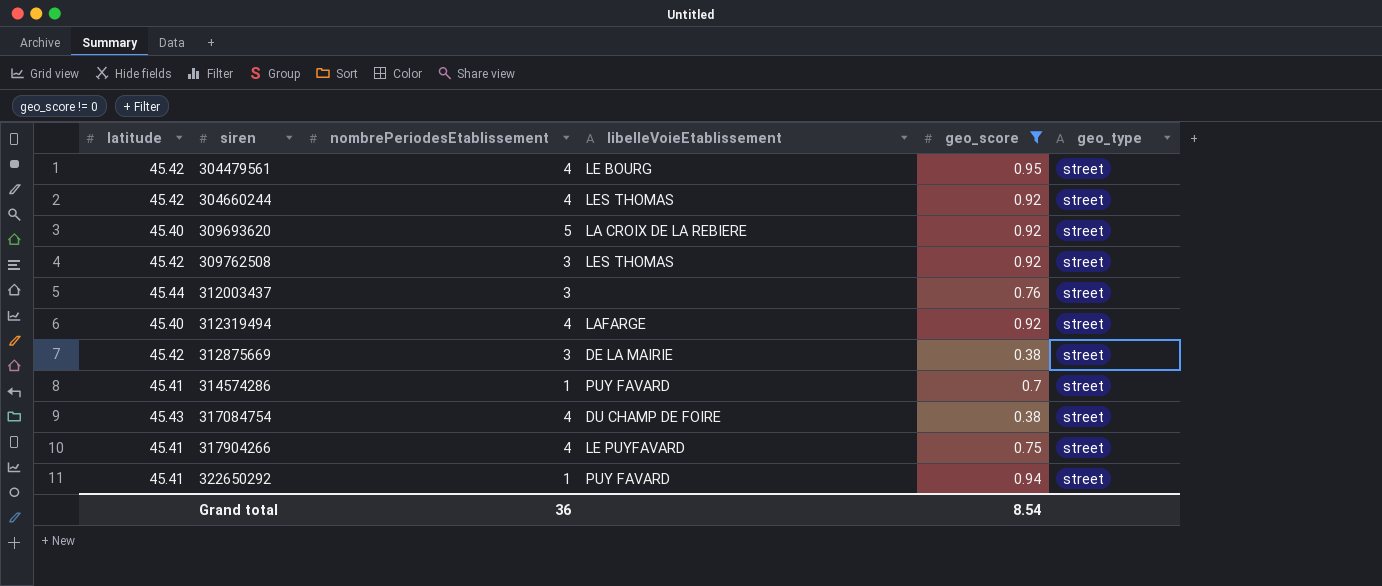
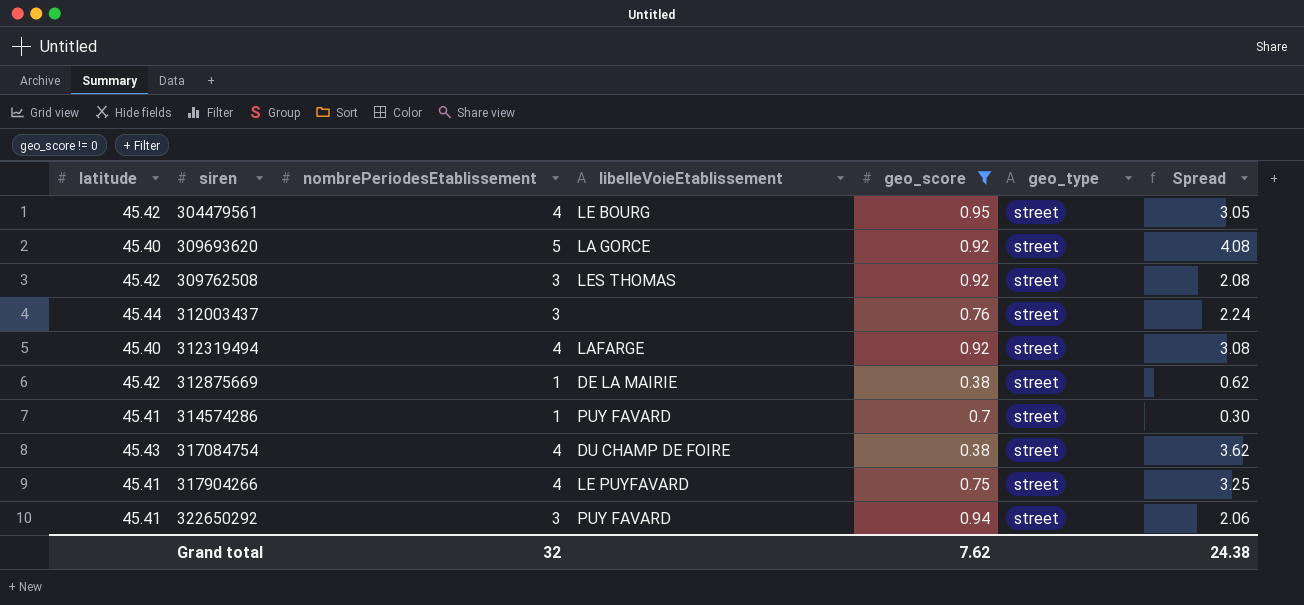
column Spread | formula: none -> [nombrePeriodesEtablissement] - [geo_score]
row 304660244: 45.42 | 4 | LES THOMAS | 0.92 | street -> none
309693620 | libelleVoieEtablissement: LA CROIX DE LA REBIERE -> LA GORCE
312875669 | nombrePeriodesEtablissement: 3 -> 1
322650292 | nombrePeriodesEtablissement: 1 -> 3
Grand total | nombrePeriodesEtablissement: 36 -> 32
Grand total | geo_score: 8.54 -> 7.62

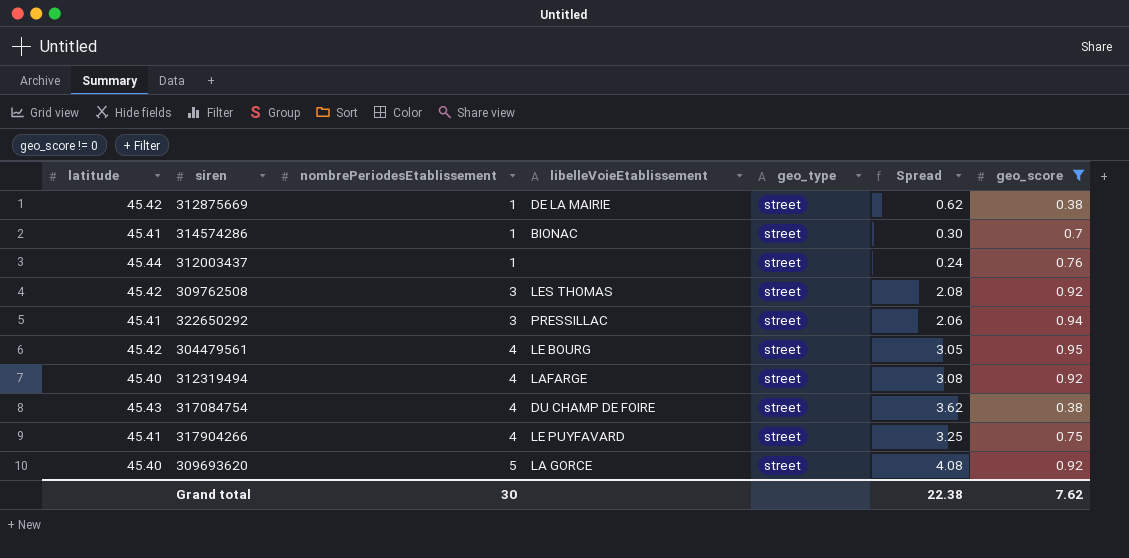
row order: siren ascending -> nombrePeriodesEtablissement ascending
column geo_score | position: 5 -> 7
314574286 | libelleVoieEtablissement: PUY FAVARD -> BIONAC
312003437 | nombrePeriodesEtablissement: 3 -> 1
312003437 | Spread: 2.24 -> 0.24
322650292 | libelleVoieEtablissement: PUY FAVARD -> PRESSILLAC
Grand total | nombrePeriodesEtablissement: 32 -> 30
Grand total | Spread: 24.38 -> 22.38

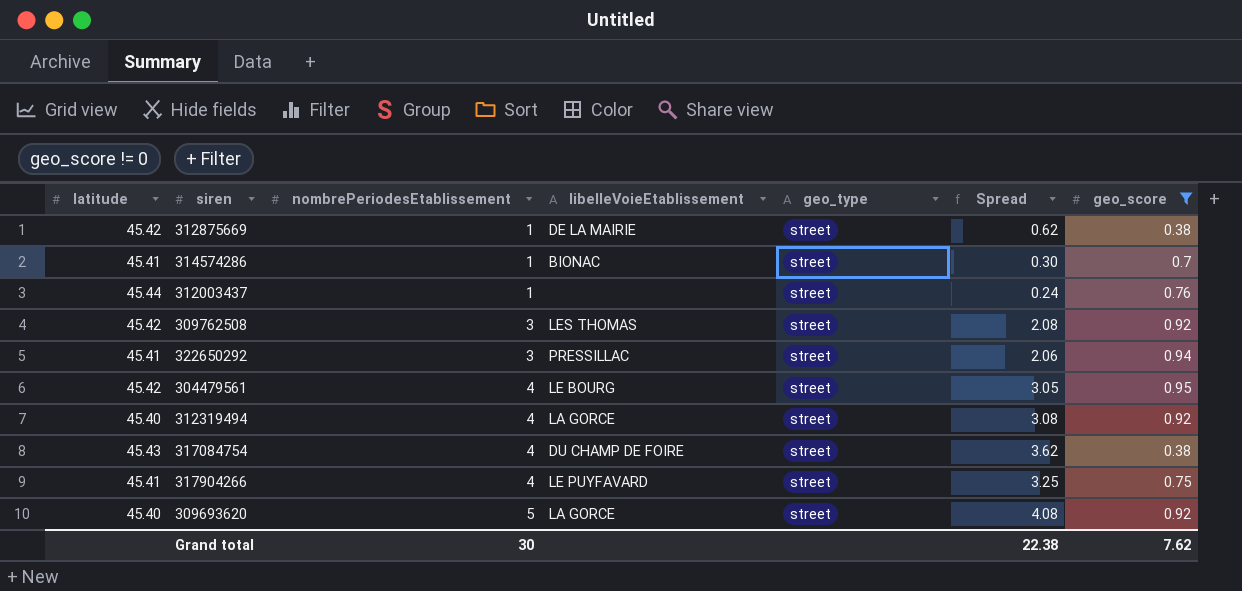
312319494 | libelleVoieEtablissement: LAFARGE -> LA GORCE

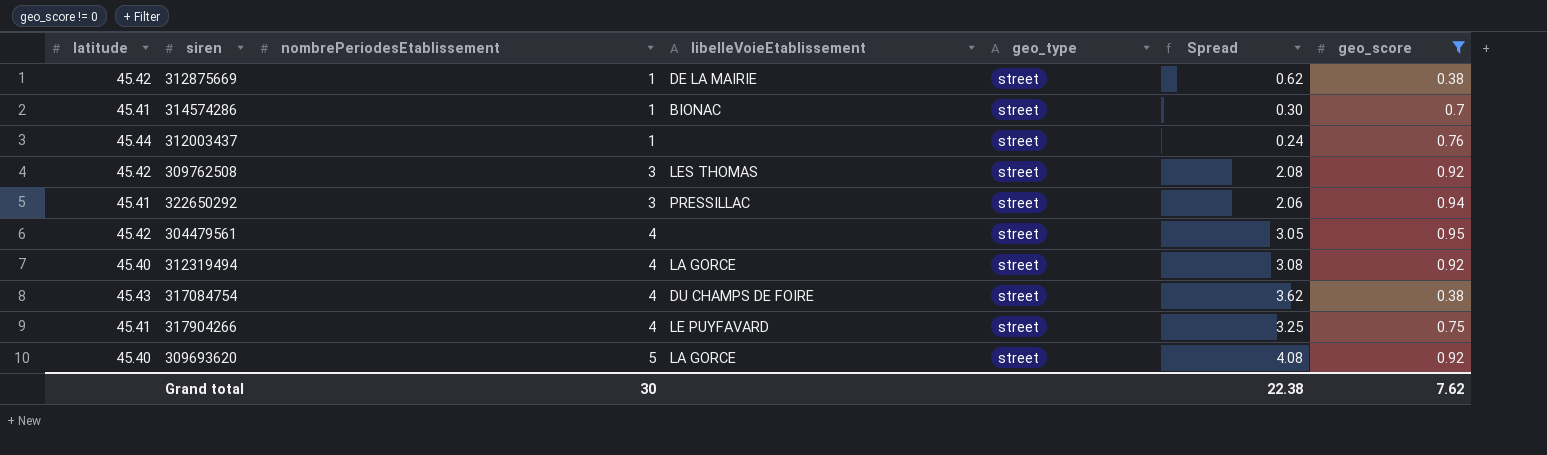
304479561 | libelleVoieEtablissement: LE BOURG -> none
317084754 | libelleVoieEtablissement: DU CHAMP DE FOIRE -> DU CHAMPS DE FOIRE

